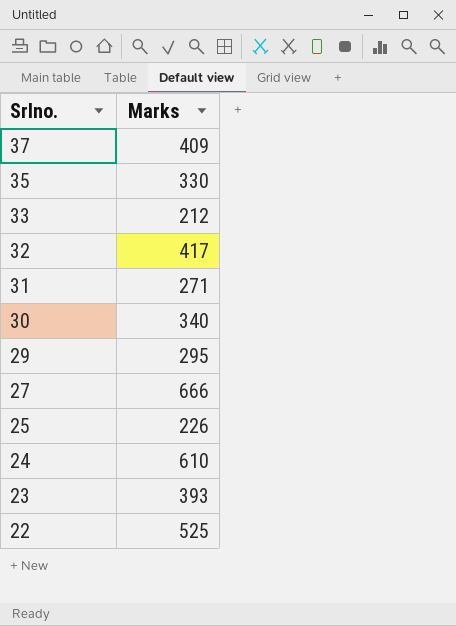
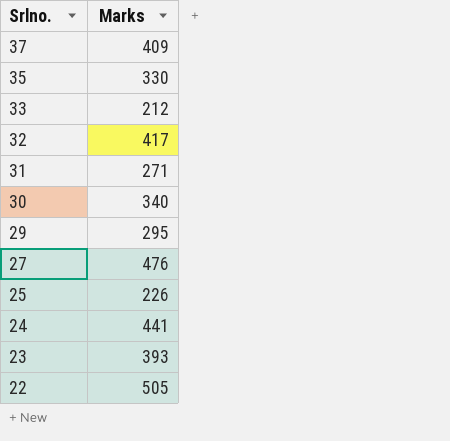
27 | Marks: 666 -> 476
24 | Marks: 610 -> 441
22 | Marks: 525 -> 505

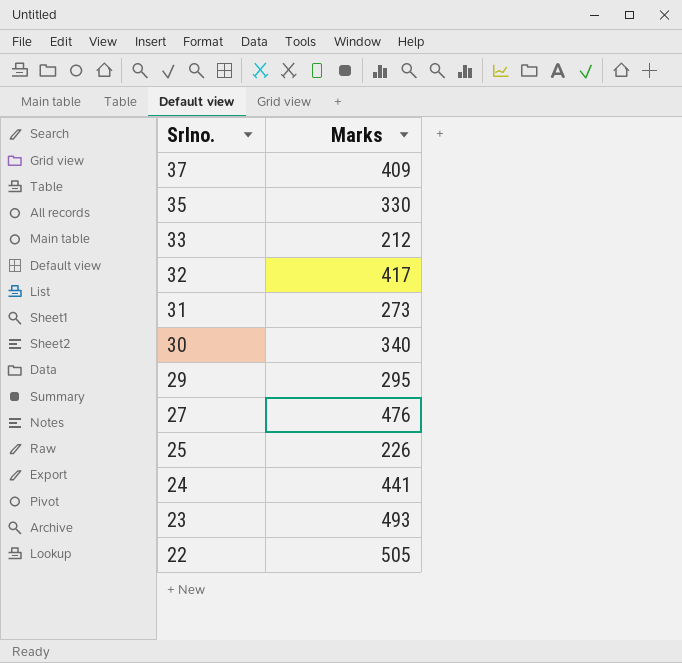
31 | Marks: 271 -> 273
23 | Marks: 393 -> 493

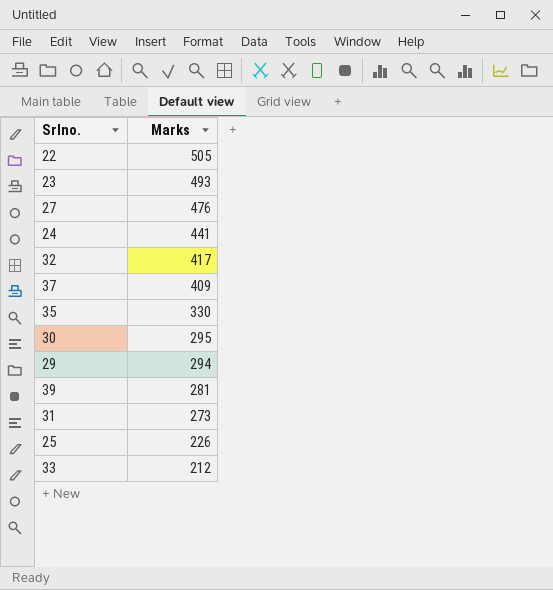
row order: Srlno. descending -> Marks descending
30 | Marks: 340 -> 295
29 | Marks: 295 -> 294
row 39: none -> 281

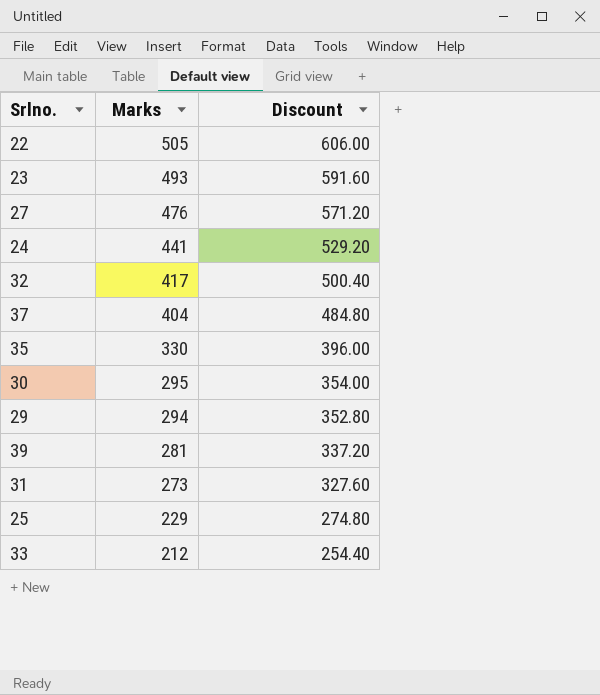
column Discount | formula: none -> [Marks] * 1.2
37 | Marks: 409 -> 404
25 | Marks: 226 -> 229

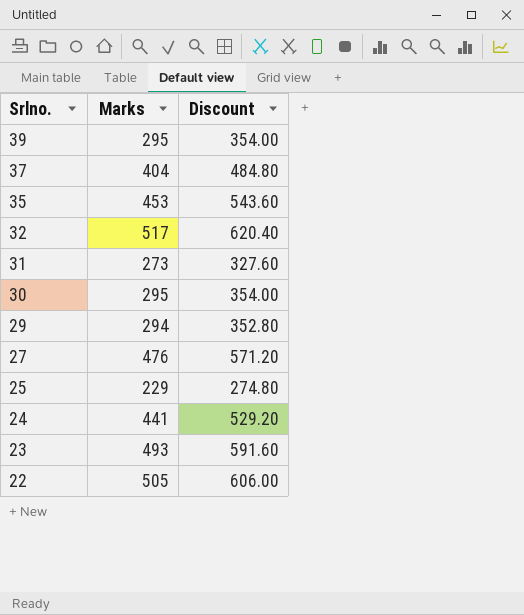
row order: Marks descending -> Srlno. descending
row 33: 212 | 254.40 -> none
39 | Marks: 281 -> 295
39 | Discount: 337.20 -> 354.00
35 | Marks: 330 -> 453
35 | Discount: 396.00 -> 543.60
32 | Marks: 417 -> 517
32 | Discount: 500.40 -> 620.40

